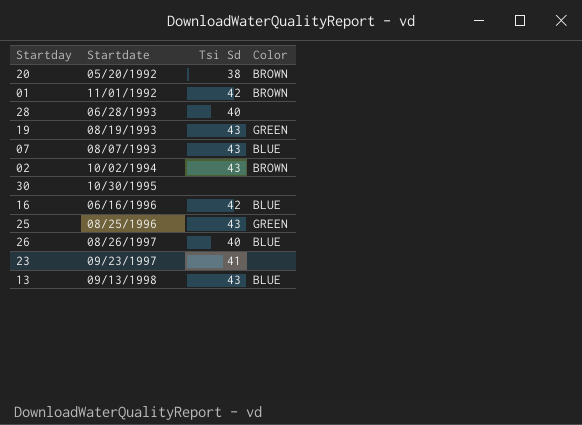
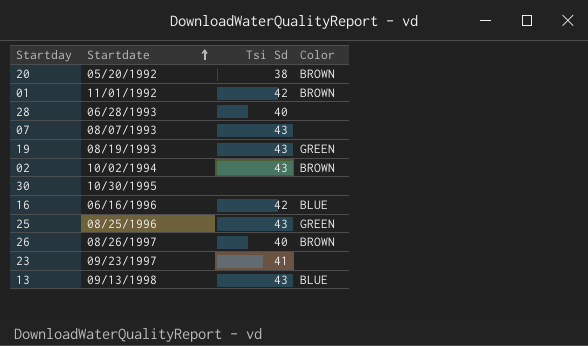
row order: none -> Startdate ascending
07 | Color: BLUE -> none
26 | Color: BLUE -> BROWN

